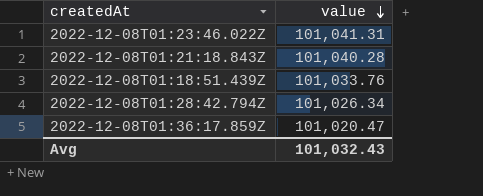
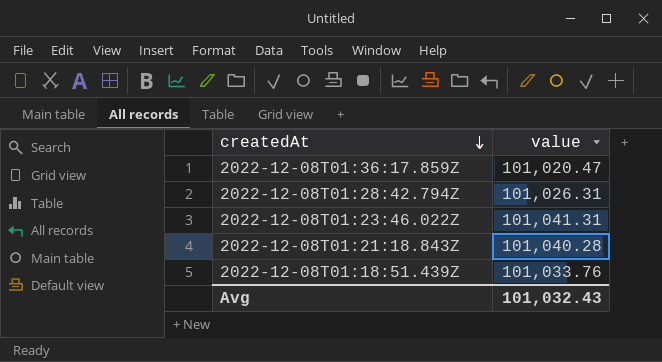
row order: value descending -> createdAt descending
2022-12-08T01:28:42.794Z | value: 101,026.34 -> 101,026.31

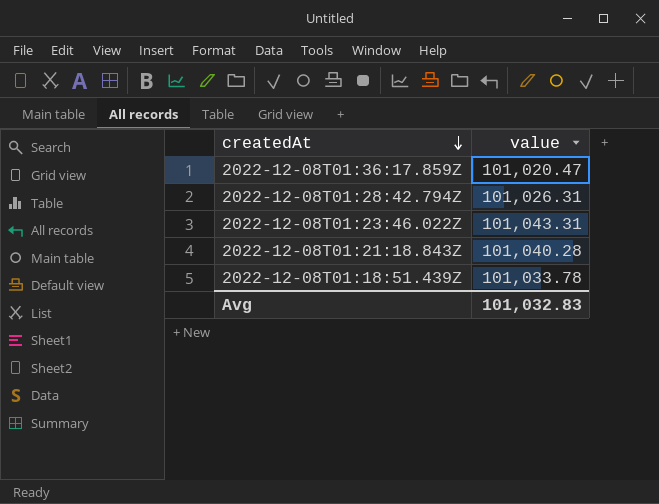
2022-12-08T01:23:46.022Z | value: 101,041.31 -> 101,043.31
2022-12-08T01:18:51.439Z | value: 101,033.76 -> 101,033.78
Avg | value: 101,032.43 -> 101,032.83

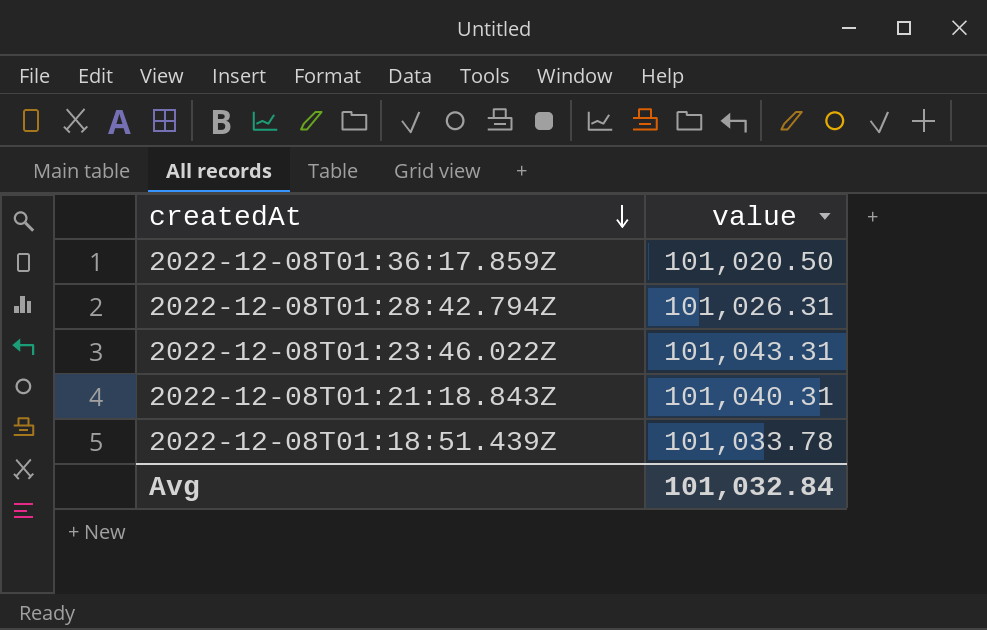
2022-12-08T01:36:17.859Z | value: 101,020.47 -> 101,020.50
2022-12-08T01:21:18.843Z | value: 101,040.28 -> 101,040.31
Avg | value: 101,032.83 -> 101,032.84

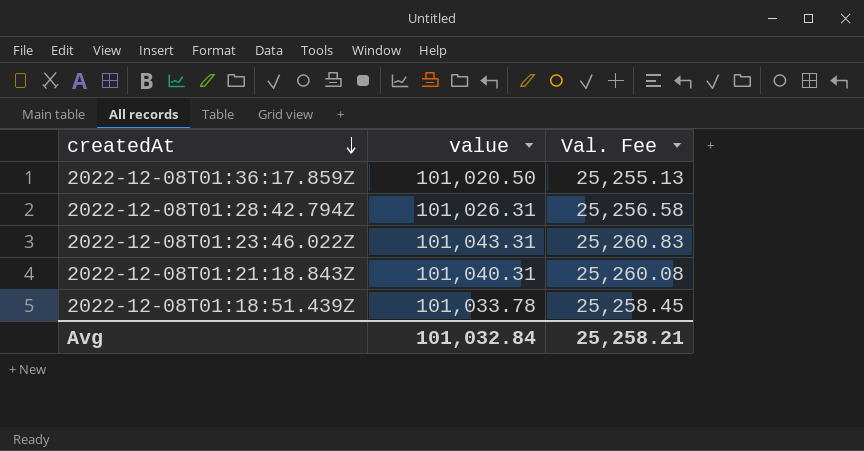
column Val. Fee | formula: none -> [value] * 0.25

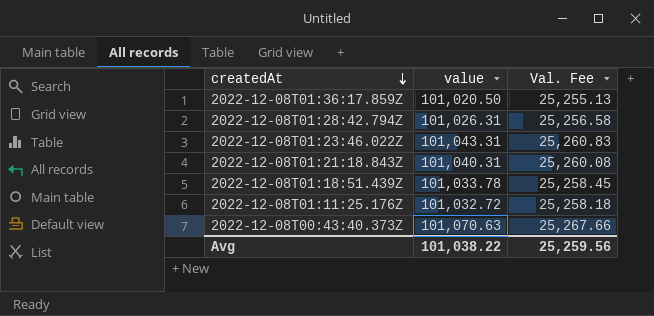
row 2022-12-08T01:11:25.176Z: none -> 101,032.72 | 25,258.18
row 2022-12-08T00:43:40.373Z: none -> 101,070.63 | 25,267.66
Avg | value: 101,032.84 -> 101,038.22
Avg | Val. Fee: 25,258.21 -> 25,259.56

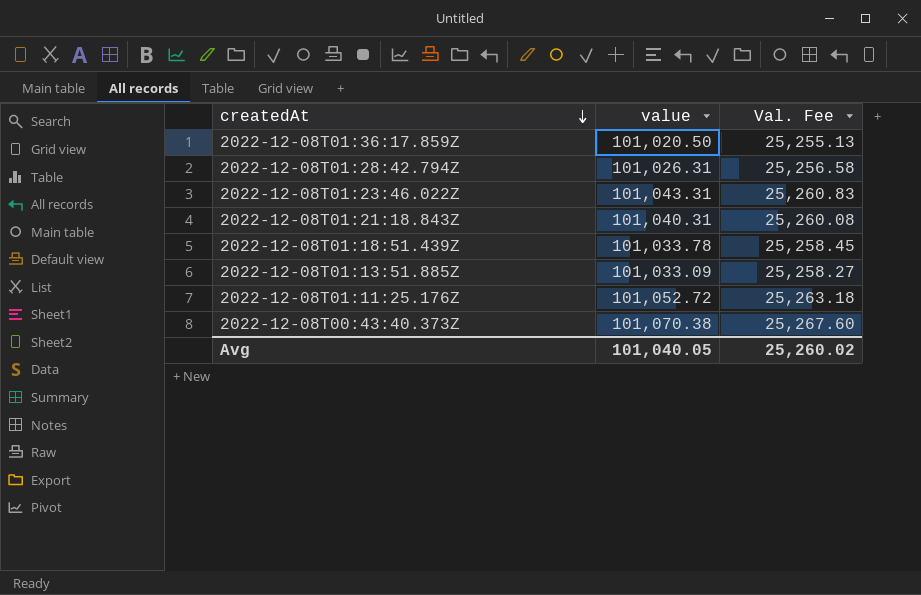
row 2022-12-08T01:13:51.885Z: none -> 101,033.09 | 25,258.27
2022-12-08T01:11:25.176Z | value: 101,032.72 -> 101,052.72
2022-12-08T01:11:25.176Z | Val. Fee: 25,258.18 -> 25,263.18
2022-12-08T00:43:40.373Z | value: 101,070.63 -> 101,070.38
2022-12-08T00:43:40.373Z | Val. Fee: 25,267.66 -> 25,267.60
Avg | value: 101,038.22 -> 101,040.05
Avg | Val. Fee: 25,259.56 -> 25,260.02

